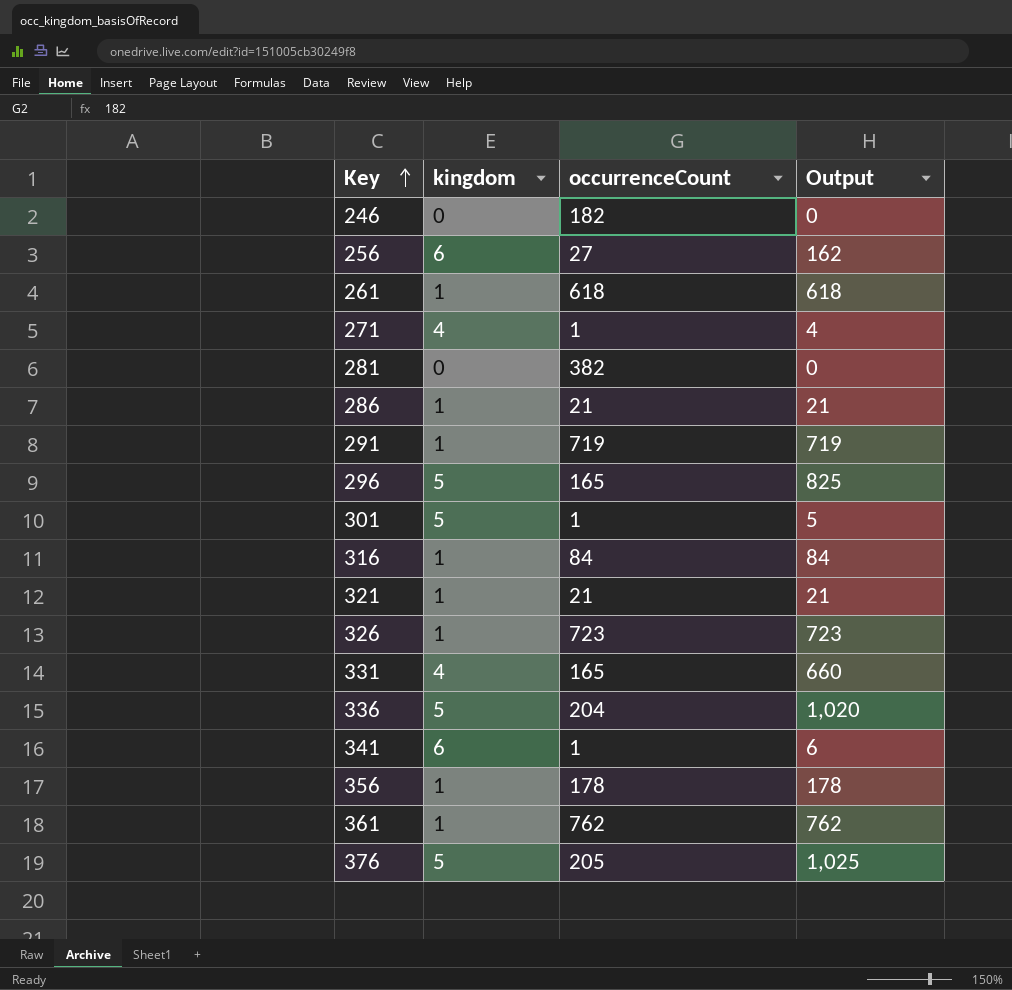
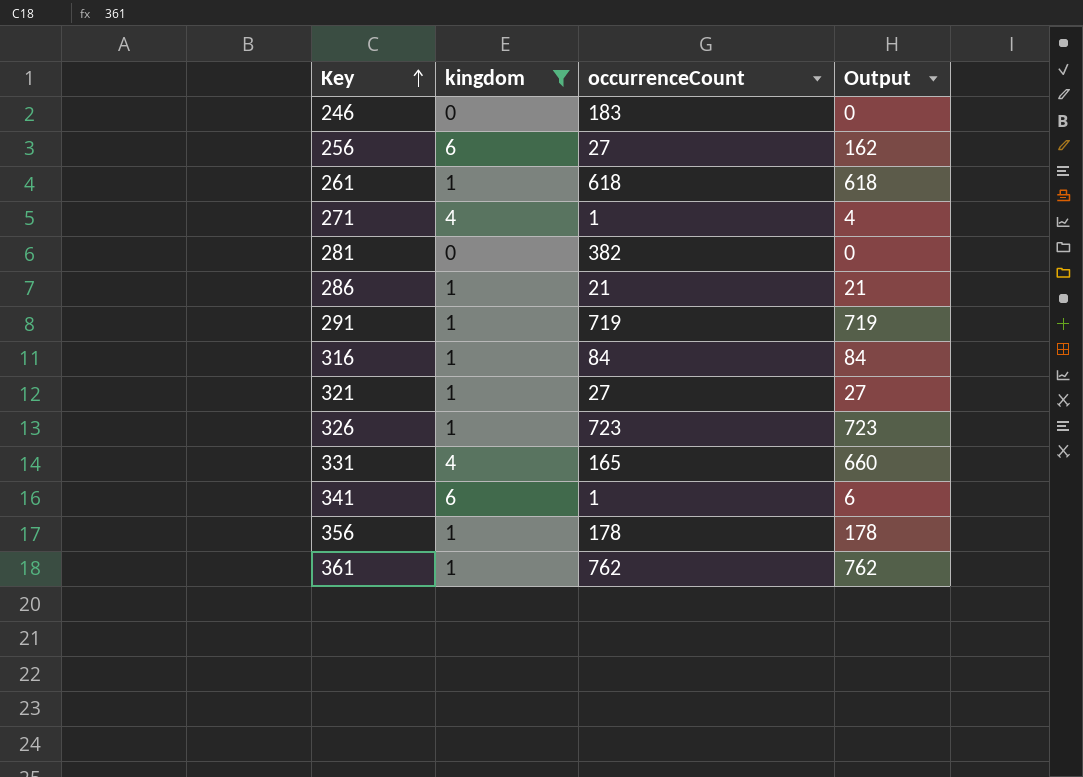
filter: none -> kingdom != 5
246 | occurrenceCount: 182 -> 183
321 | occurrenceCount: 21 -> 27
321 | Output: 21 -> 27

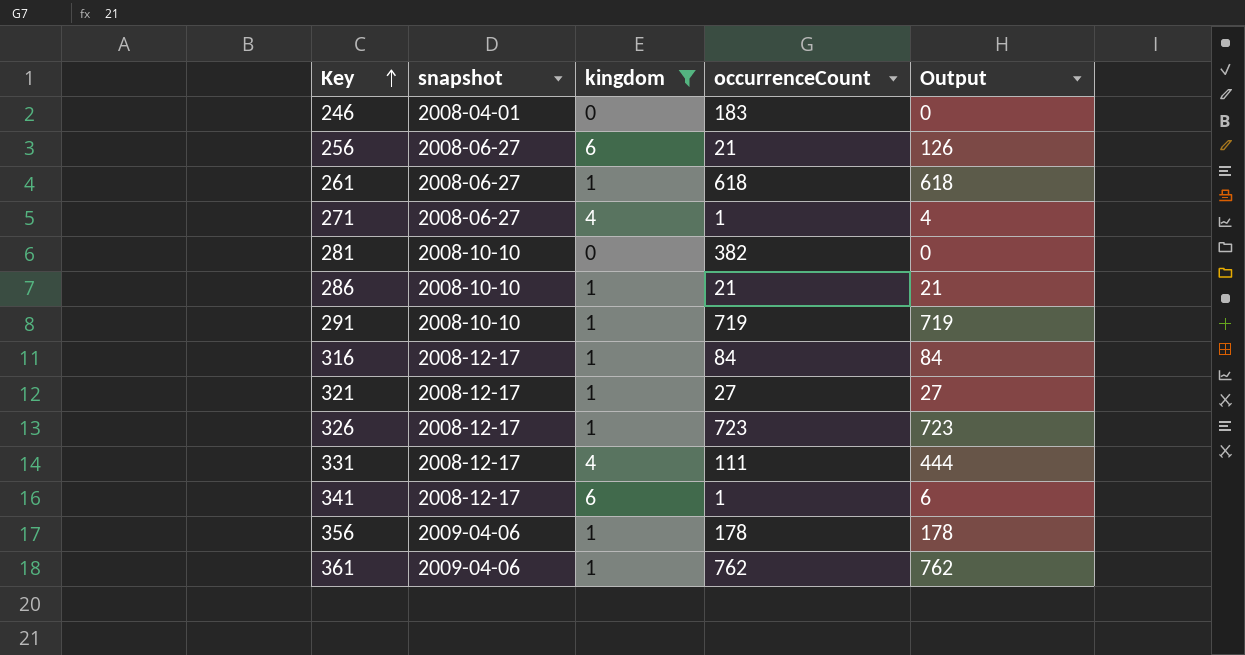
column snapshot | position: none -> 2
256 | occurrenceCount: 27 -> 21
256 | Output: 162 -> 126
331 | occurrenceCount: 165 -> 111
331 | Output: 660 -> 444

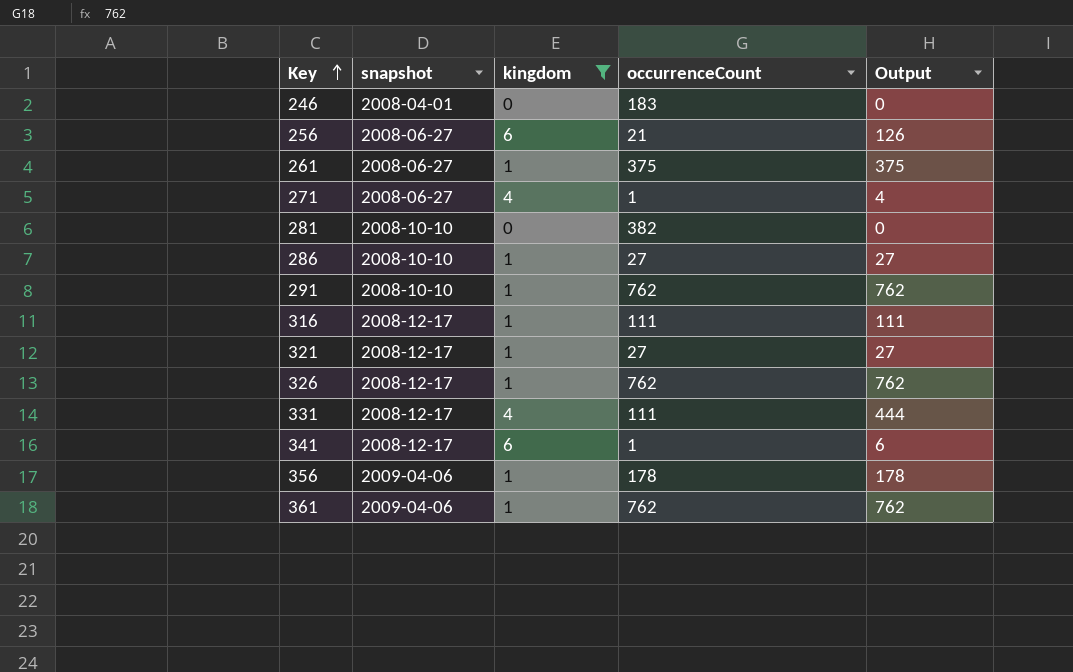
261 | occurrenceCount: 618 -> 375
261 | Output: 618 -> 375
286 | occurrenceCount: 21 -> 27
286 | Output: 21 -> 27
291 | occurrenceCount: 719 -> 762
291 | Output: 719 -> 762
316 | occurrenceCount: 84 -> 111
316 | Output: 84 -> 111
326 | occurrenceCount: 723 -> 762
326 | Output: 723 -> 762

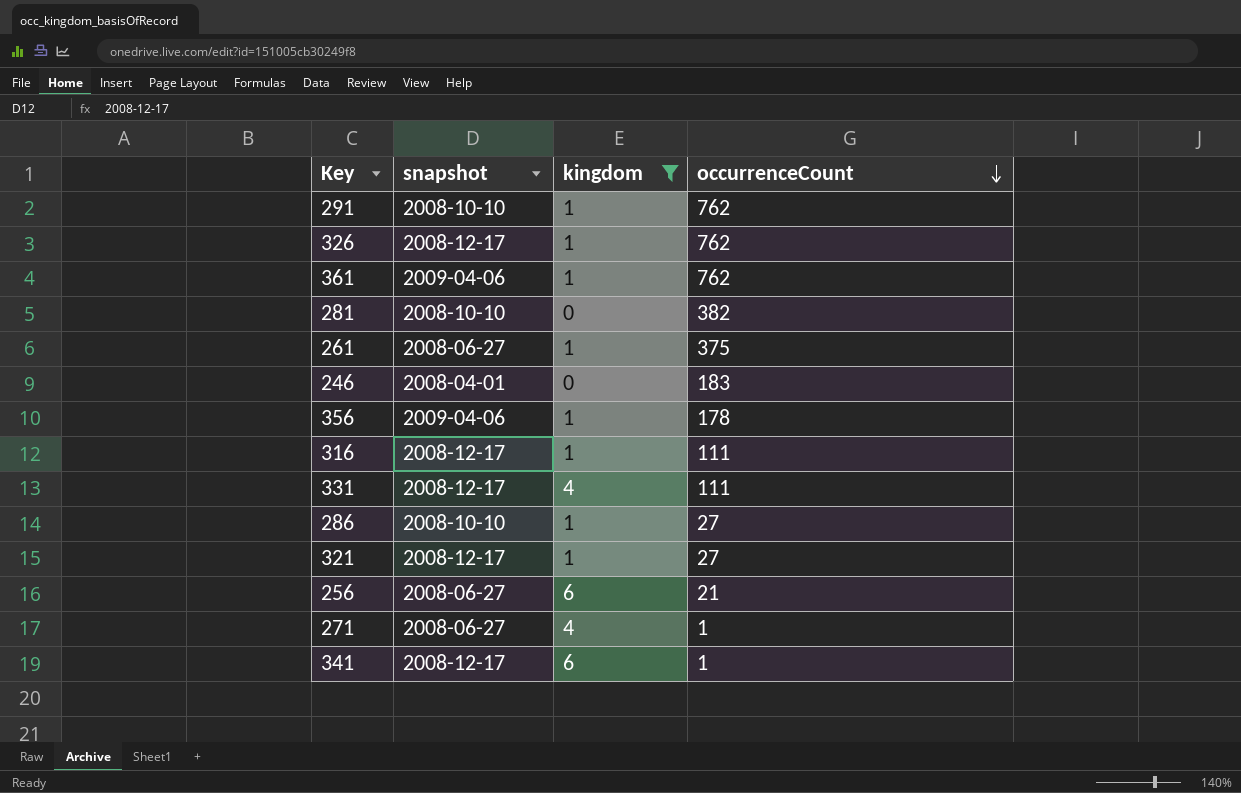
row order: Key ascending -> occurrenceCount descending
column Output | formula: [kingdom] * [occurrenceCount] -> none

